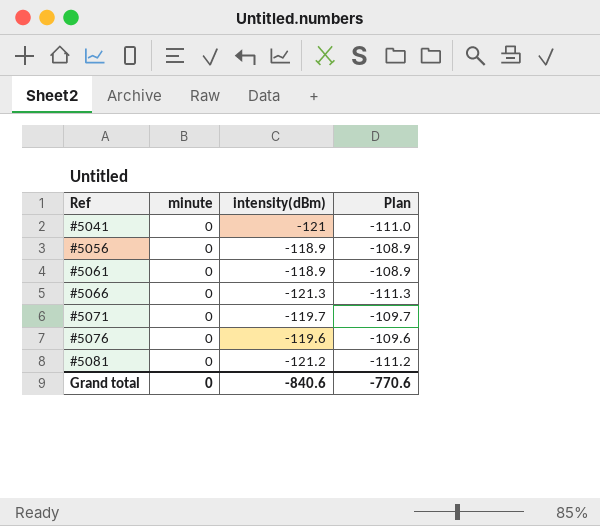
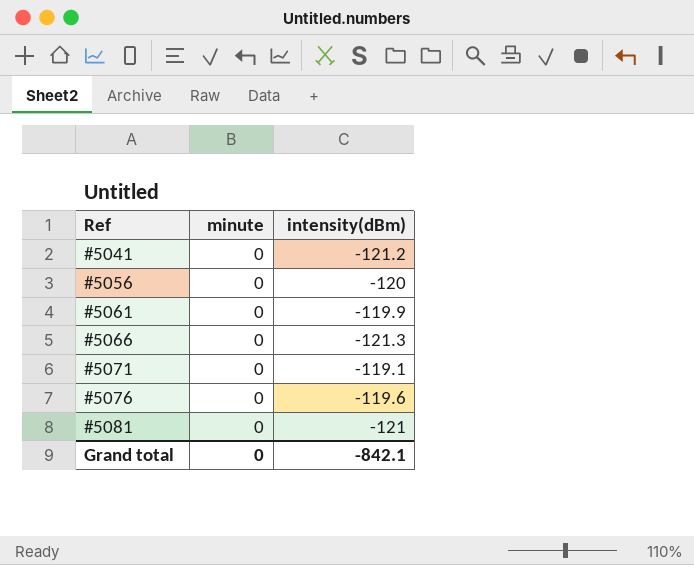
column Plan | formula: [intensity(dBm)] + 10 -> none
#5041 | intensity(dBm): -121 -> -121.2
#5056 | intensity(dBm): -118.9 -> -120
#5061 | intensity(dBm): -118.9 -> -119.9
#5071 | intensity(dBm): -119.7 -> -119.1
#5081 | intensity(dBm): -121.2 -> -121
Grand total | intensity(dBm): -840.6 -> -842.1

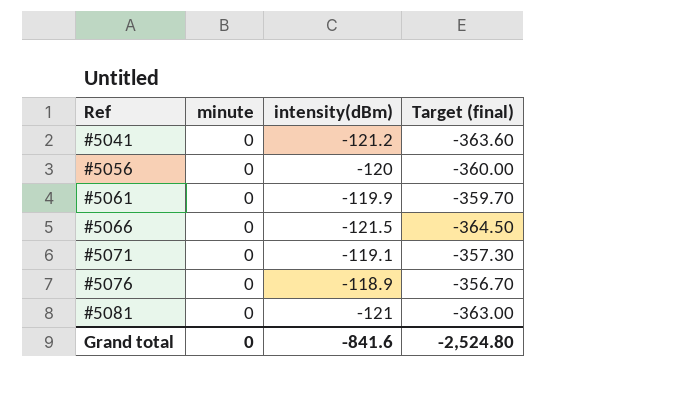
column Target (final) | formula: none -> [intensity(dBm)] * 3
#5066 | intensity(dBm): -121.3 -> -121.5
#5076 | intensity(dBm): -119.6 -> -118.9
Grand total | intensity(dBm): -842.1 -> -841.6

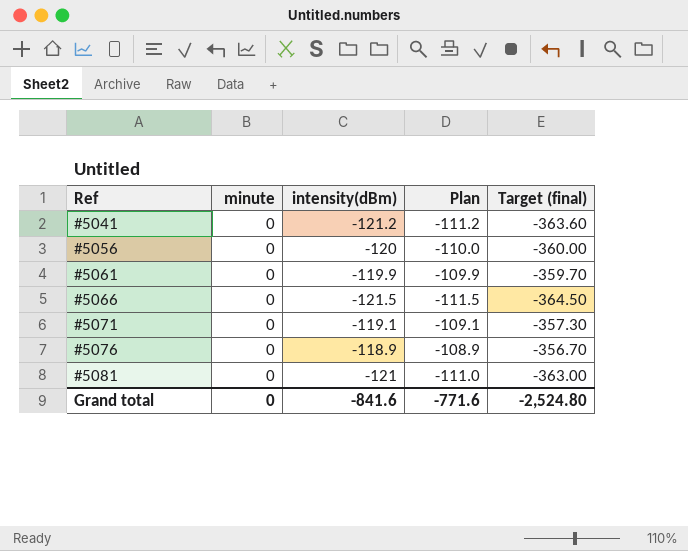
column Plan | formula: none -> [intensity(dBm)] + 10

